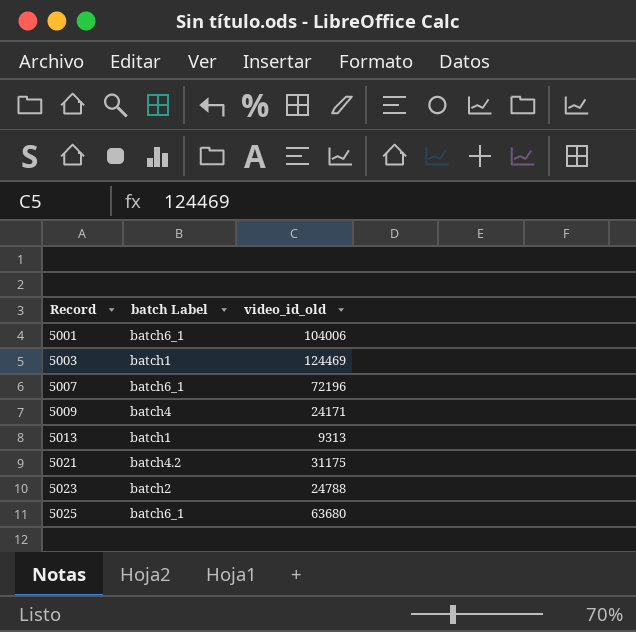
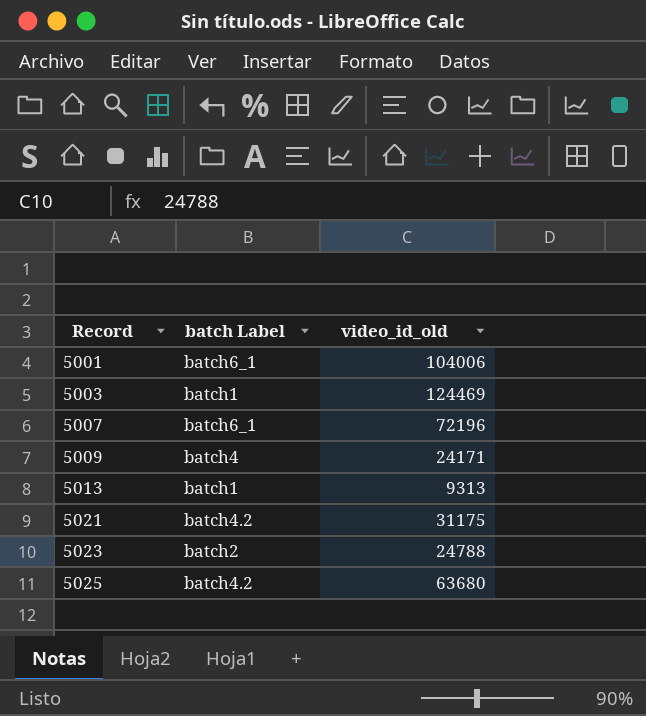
5025 | batch Label: batch6_1 -> batch4.2

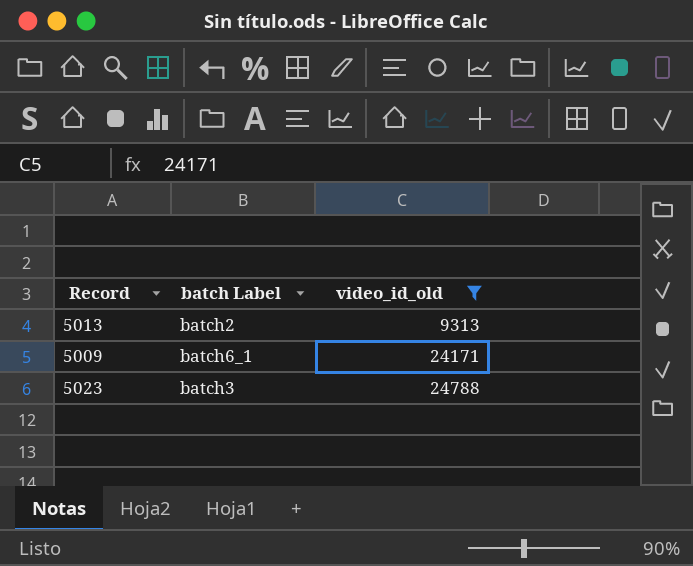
filter: none -> video_id_old <= 24788
row order: Record ascending -> video_id_old ascending
5013 | batch Label: batch1 -> batch2
5009 | batch Label: batch4 -> batch6_1
5023 | batch Label: batch2 -> batch3

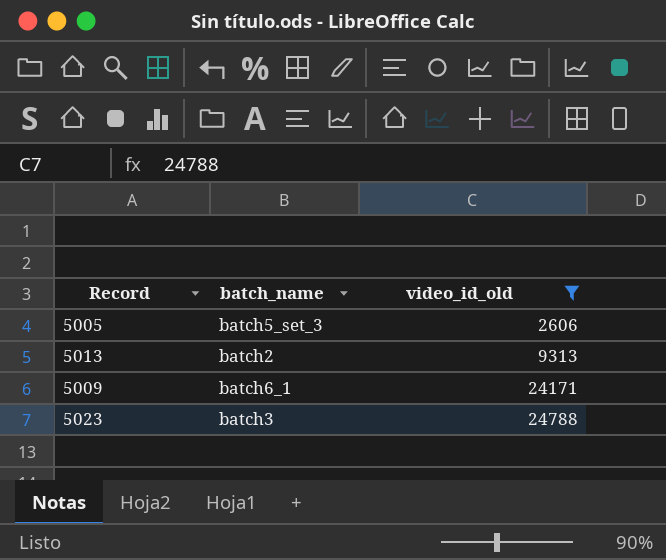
column name: batch Label -> batch_name
row 5005: none -> batch5_set_3 | 2606

